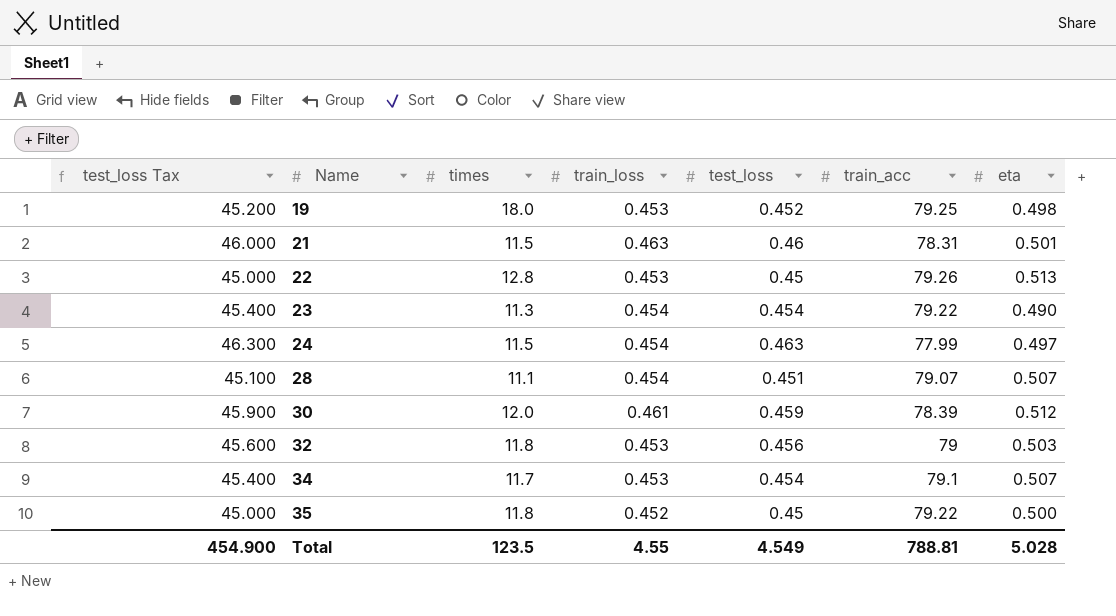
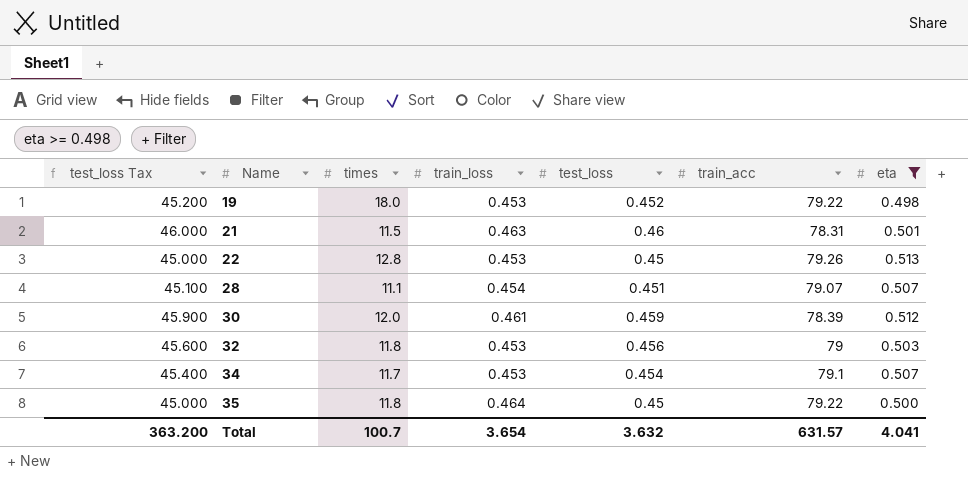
filter: none -> eta >= 0.498
19 | train_acc: 79.25 -> 79.22
35 | train_loss: 0.452 -> 0.464
Total | test_loss Tax: 454.900 -> 363.200
Total | times: 123.5 -> 100.7
Total | train_loss: 4.55 -> 3.654
Total | test_loss: 4.549 -> 3.632
Total | train_acc: 788.81 -> 631.57
Total | eta: 5.028 -> 4.041

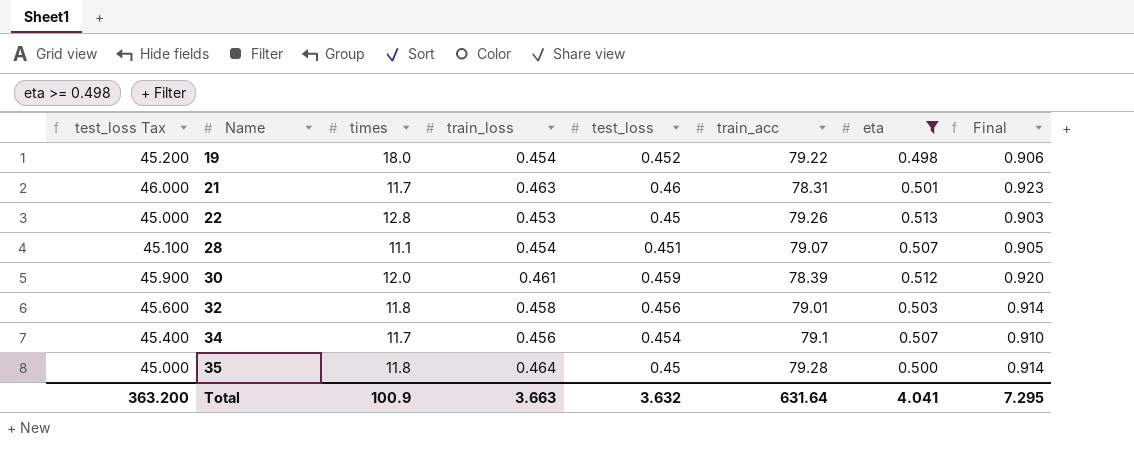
column Final | formula: none -> [train_loss] + [test_loss]
19 | train_loss: 0.453 -> 0.454
21 | times: 11.5 -> 11.7
32 | train_loss: 0.453 -> 0.458
32 | train_acc: 79 -> 79.01
34 | train_loss: 0.453 -> 0.456
35 | train_acc: 79.22 -> 79.28
Total | times: 100.7 -> 100.9
Total | train_loss: 3.654 -> 3.663
Total | train_acc: 631.57 -> 631.64

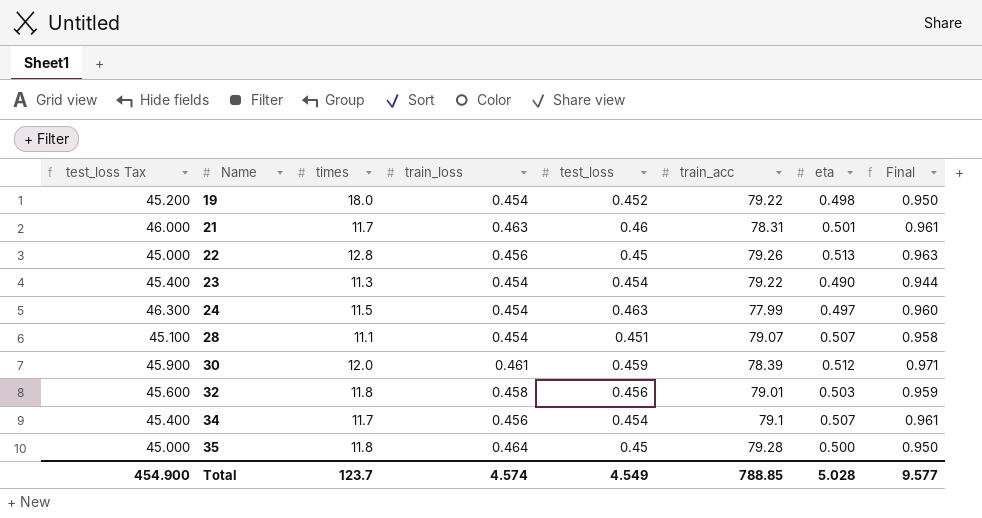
filter: eta >= 0.498 -> none
column Final | formula: [train_loss] + [test_loss] -> [test_loss] + [eta]
22 | train_loss: 0.453 -> 0.456
Total | test_loss Tax: 363.200 -> 454.900
Total | times: 100.9 -> 123.7
Total | train_loss: 3.663 -> 4.574
Total | test_loss: 3.632 -> 4.549
Total | train_acc: 631.64 -> 788.85
Total | eta: 4.041 -> 5.028
Total | Final: 7.295 -> 9.577

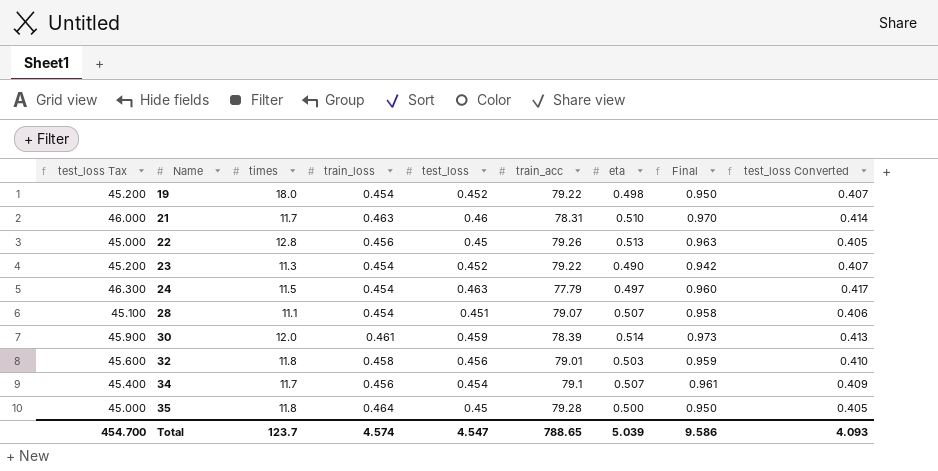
column test_loss Converted | formula: none -> [test_loss] * 0.9
21 | eta: 0.501 -> 0.510
21 | Final: 0.961 -> 0.970
23 | test_loss Tax: 45.400 -> 45.200
23 | test_loss: 0.454 -> 0.452
23 | Final: 0.944 -> 0.942
24 | train_acc: 77.99 -> 77.79
30 | eta: 0.512 -> 0.514
30 | Final: 0.971 -> 0.973
Total | test_loss Tax: 454.900 -> 454.700
Total | test_loss: 4.549 -> 4.547
Total | train_acc: 788.85 -> 788.65
Total | eta: 5.028 -> 5.039
Total | Final: 9.577 -> 9.586

